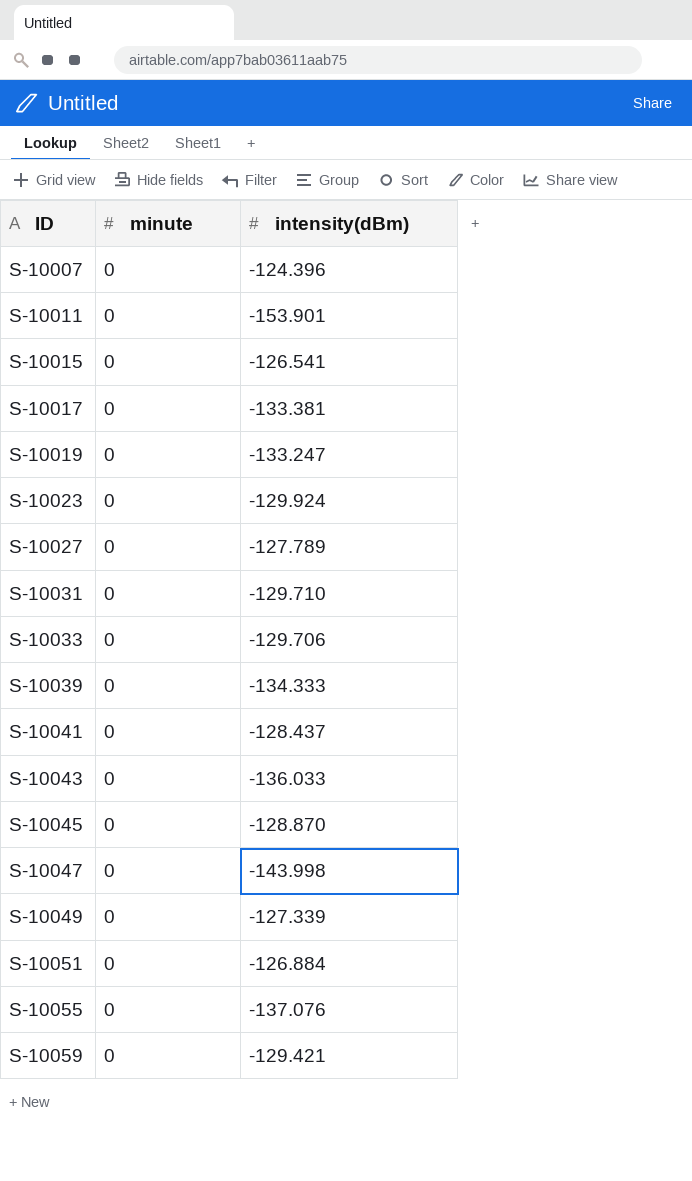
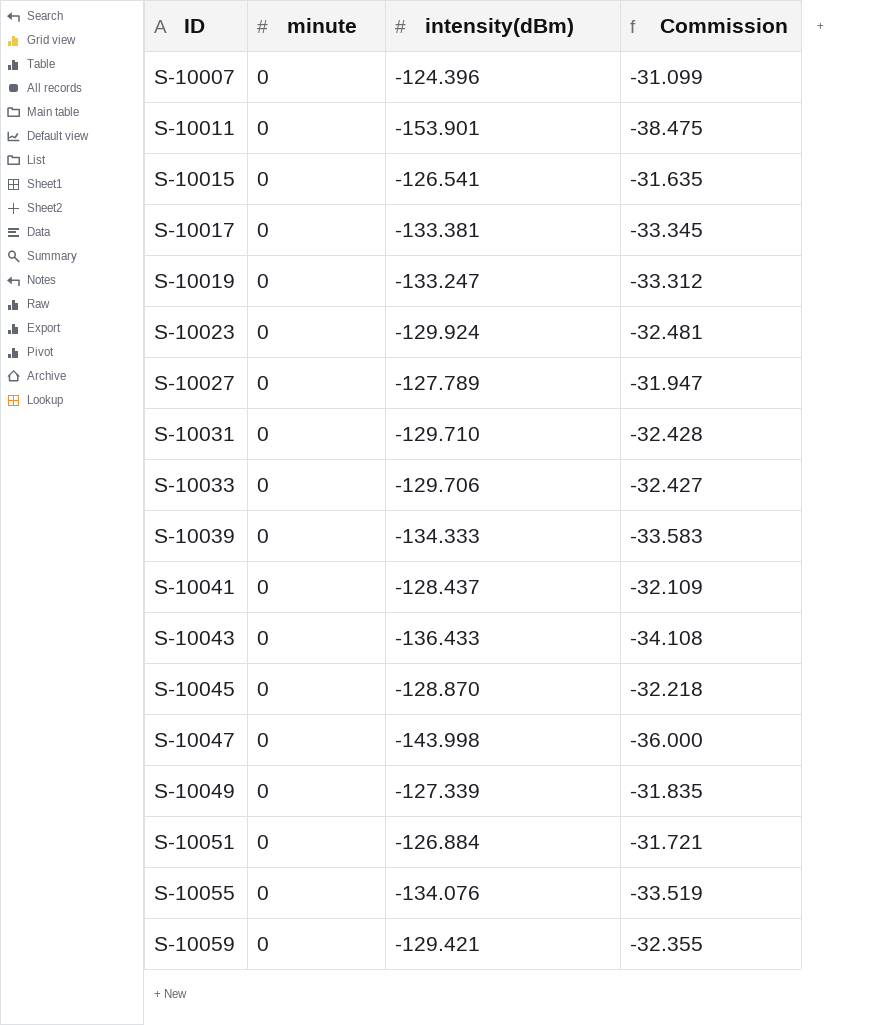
column Commission | formula: none -> [intensity(dBm)] * 0.25
S-10043 | intensity(dBm): -136.033 -> -136.433
S-10055 | intensity(dBm): -137.076 -> -134.076

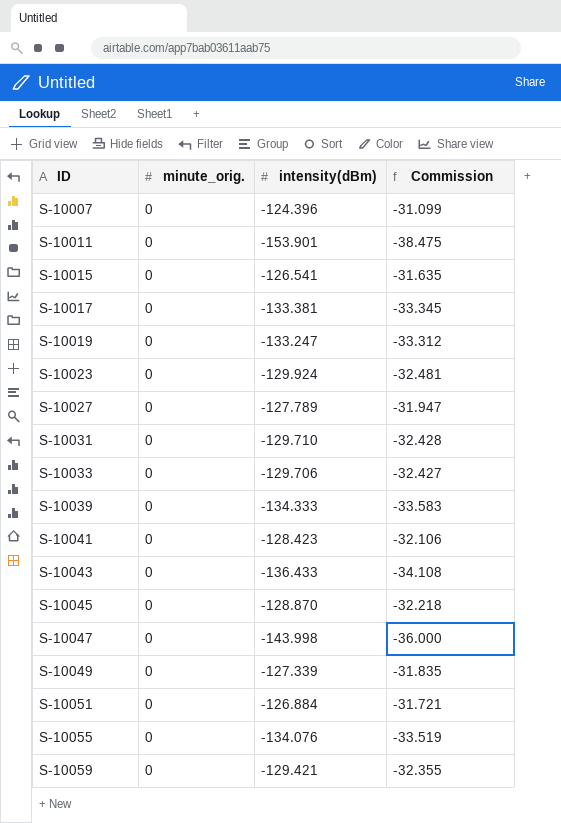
column name: minute -> minute_orig.
S-10041 | intensity(dBm): -128.437 -> -128.423
S-10041 | Commission: -32.109 -> -32.106

